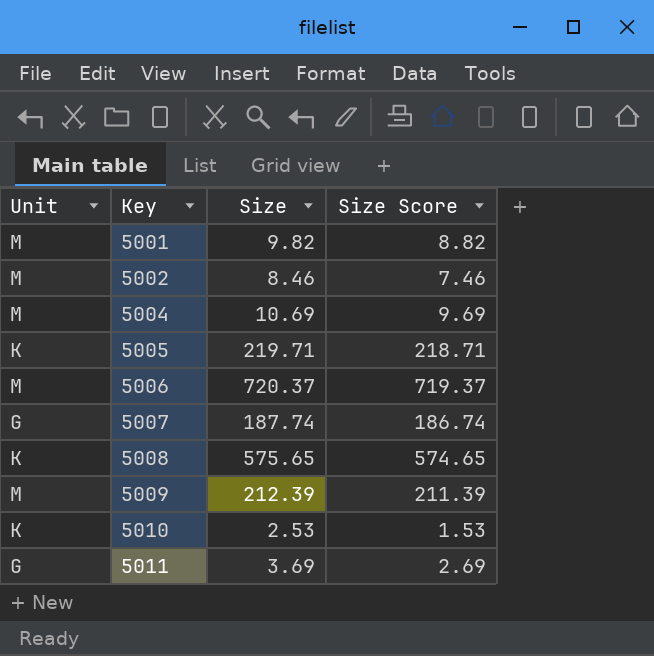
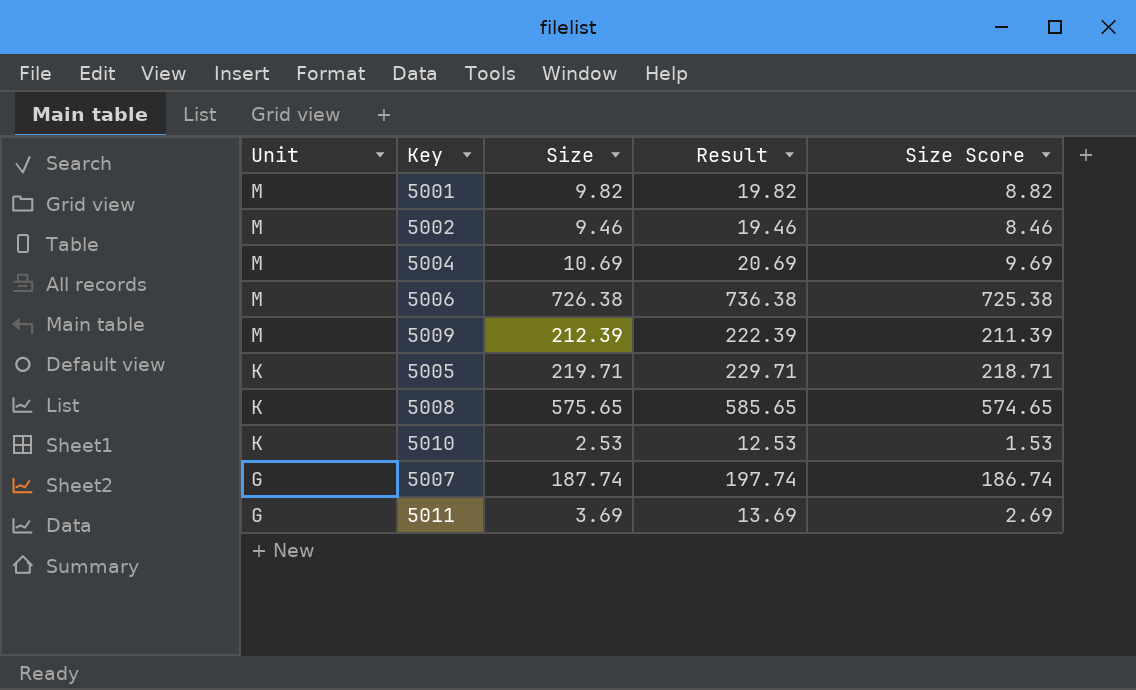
row order: Key ascending -> Unit descending
column Result | formula: none -> [Size] + 10
5002 | Size: 8.46 -> 9.46
5002 | Size Score: 7.46 -> 8.46
5006 | Size: 720.37 -> 726.38
5006 | Size Score: 719.37 -> 725.38

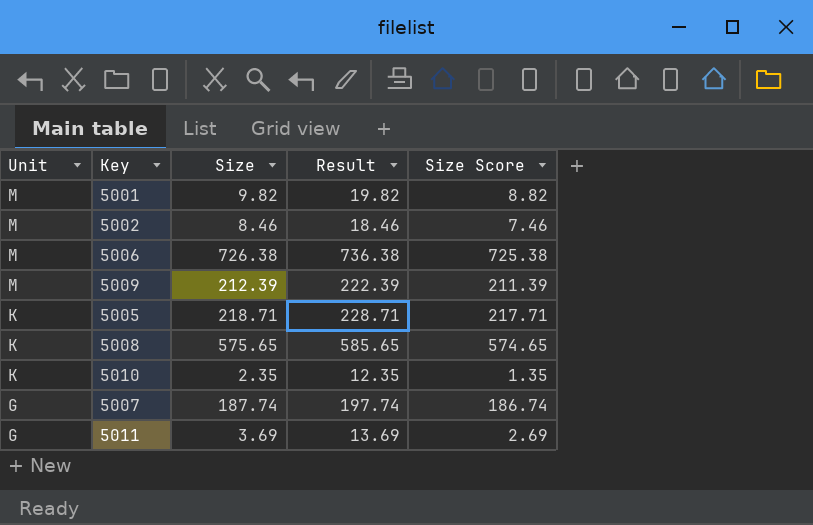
row 5004: M | 10.69 | 20.69 | 9.69 -> none
5002 | Size: 9.46 -> 8.46
5002 | Result: 19.46 -> 18.46
5002 | Size Score: 8.46 -> 7.46
5005 | Size: 219.71 -> 218.71
5005 | Result: 229.71 -> 228.71
5005 | Size Score: 218.71 -> 217.71
5010 | Size: 2.53 -> 2.35
5010 | Result: 12.53 -> 12.35
5010 | Size Score: 1.53 -> 1.35

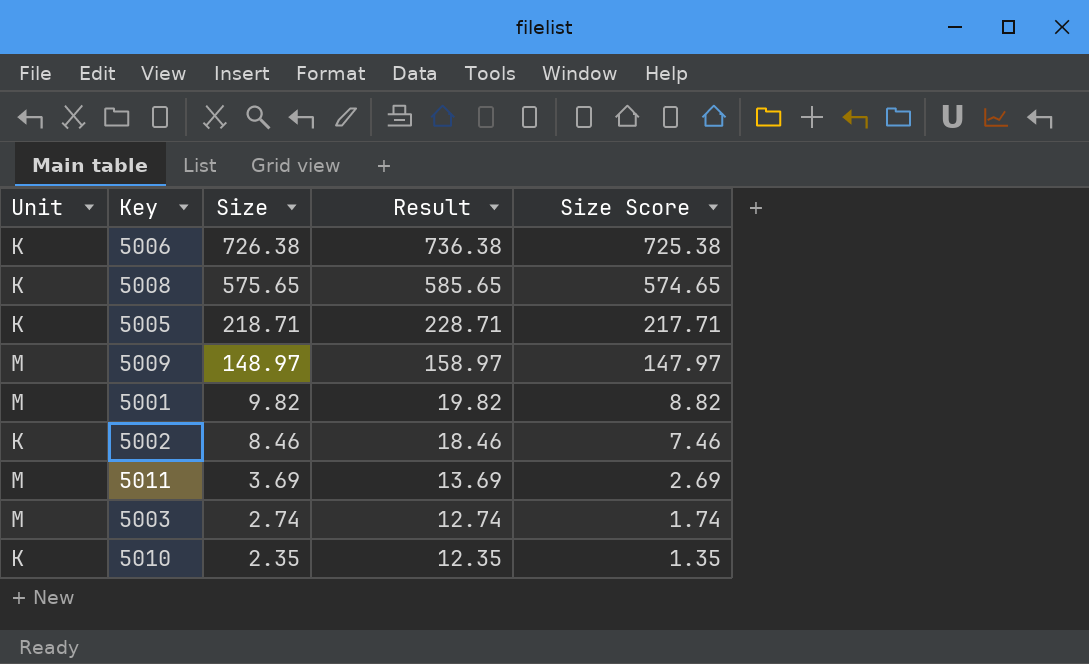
row order: Unit descending -> Size descending
row 5007: G | 187.74 | 197.74 | 186.74 -> none
5006 | Unit: M -> K
5009 | Size: 212.39 -> 148.97
5009 | Result: 222.39 -> 158.97
5009 | Size Score: 211.39 -> 147.97
5002 | Unit: M -> K
5011 | Unit: G -> M
row 5003: none -> M | 2.74 | 12.74 | 1.74

